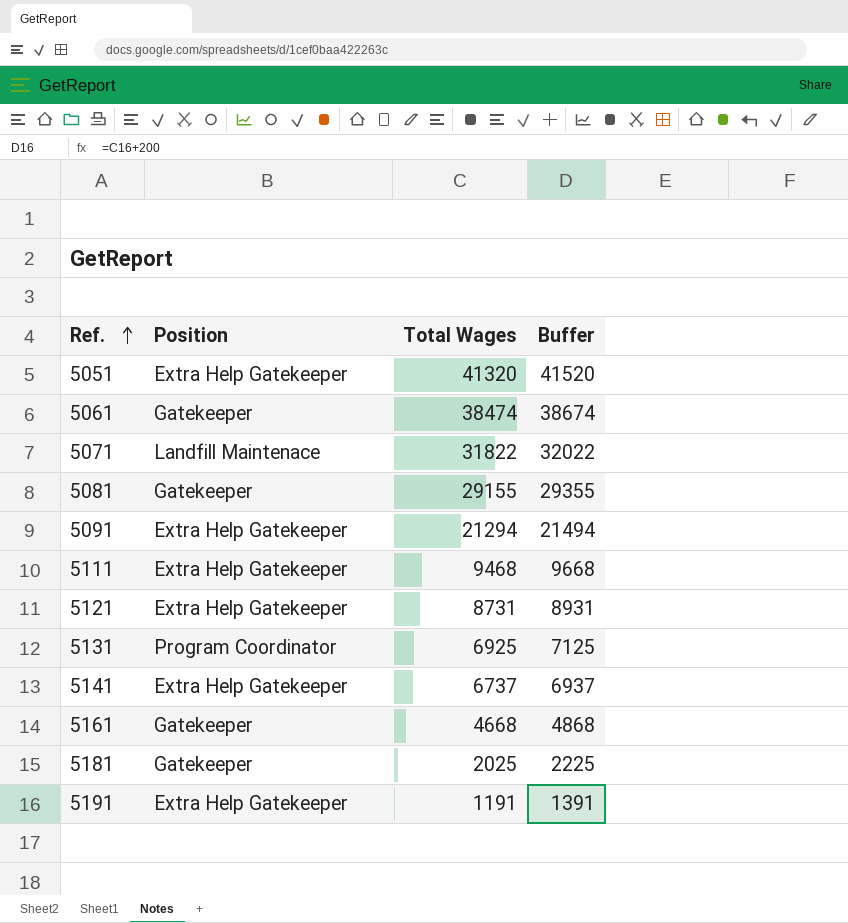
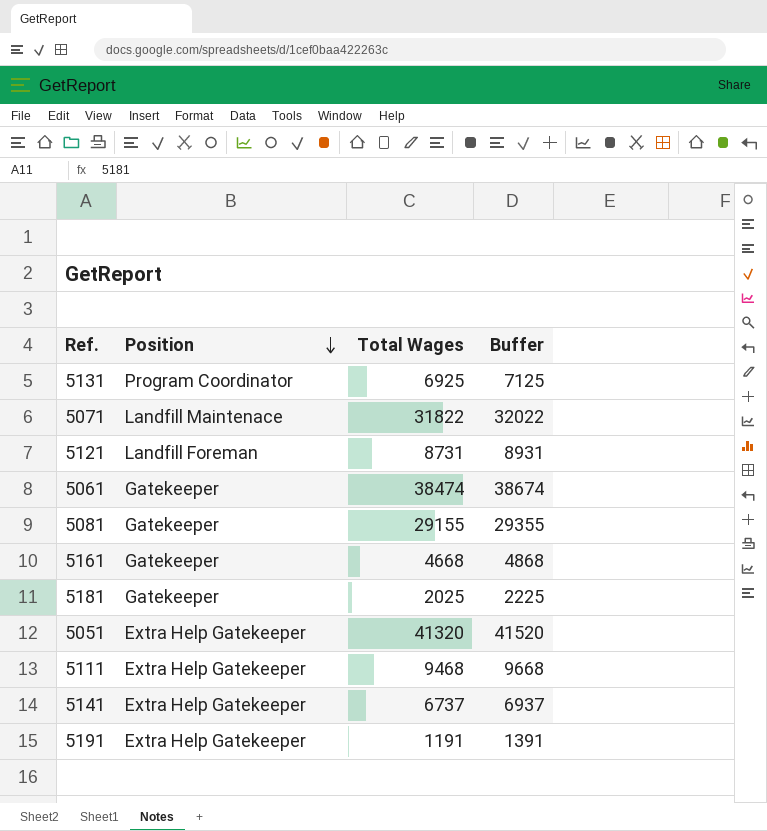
row order: Ref. ascending -> Position descending
row 5091: Extra Help Gatekeeper | 21294 | 21494 -> none
5121 | Position: Extra Help Gatekeeper -> Landfill Foreman

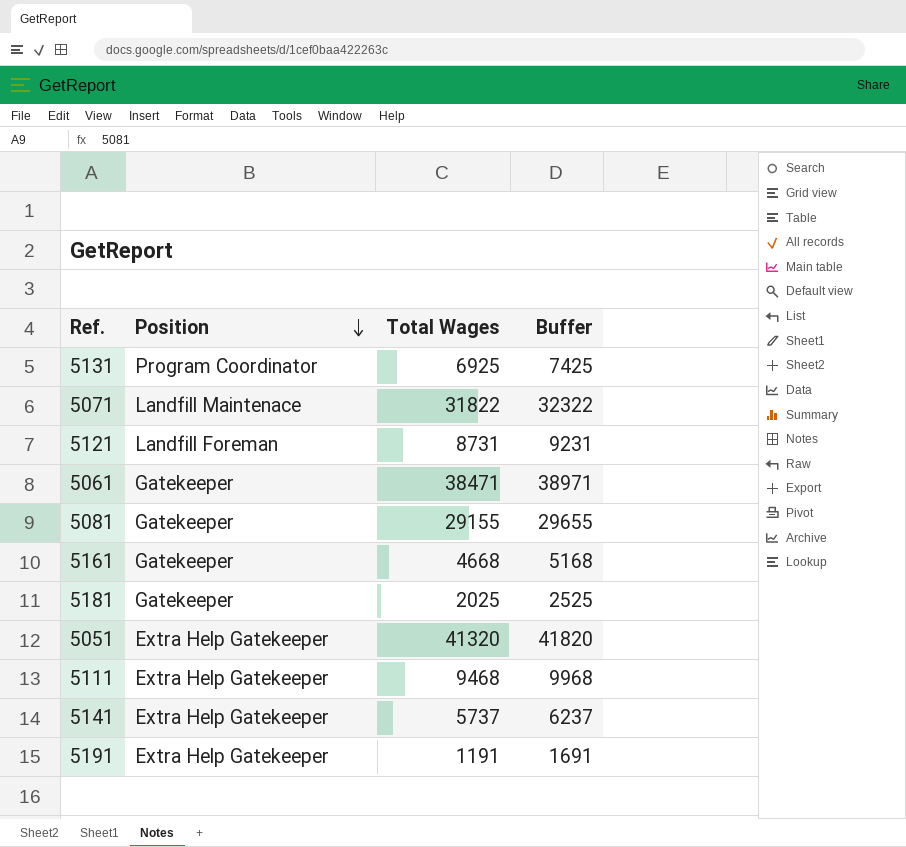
column Buffer | formula: [Total Wages] + 200 -> [Total Wages] + 500
5061 | Total Wages: 38474 -> 38471
5141 | Total Wages: 6737 -> 5737

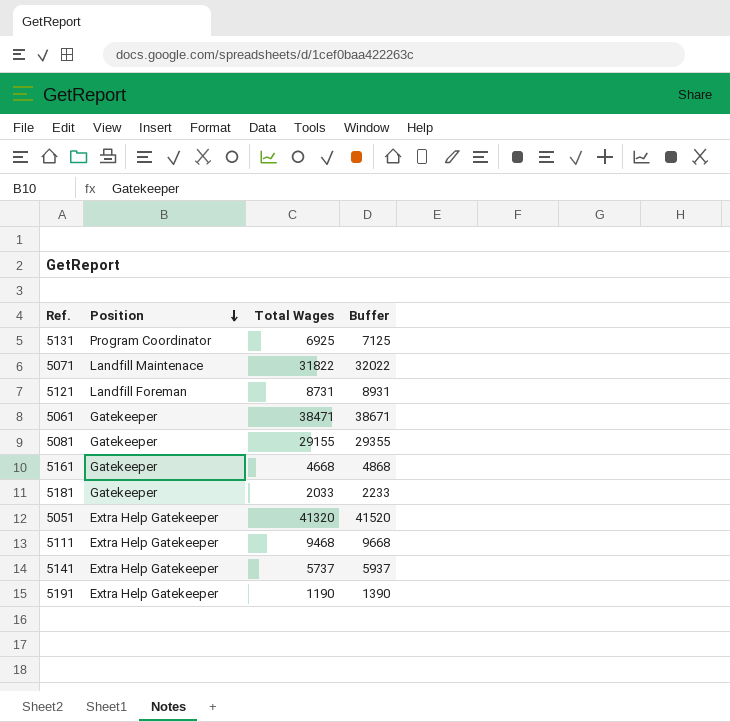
column Buffer | formula: [Total Wages] + 500 -> [Total Wages] + 200
5181 | Total Wages: 2025 -> 2033
5191 | Total Wages: 1191 -> 1190

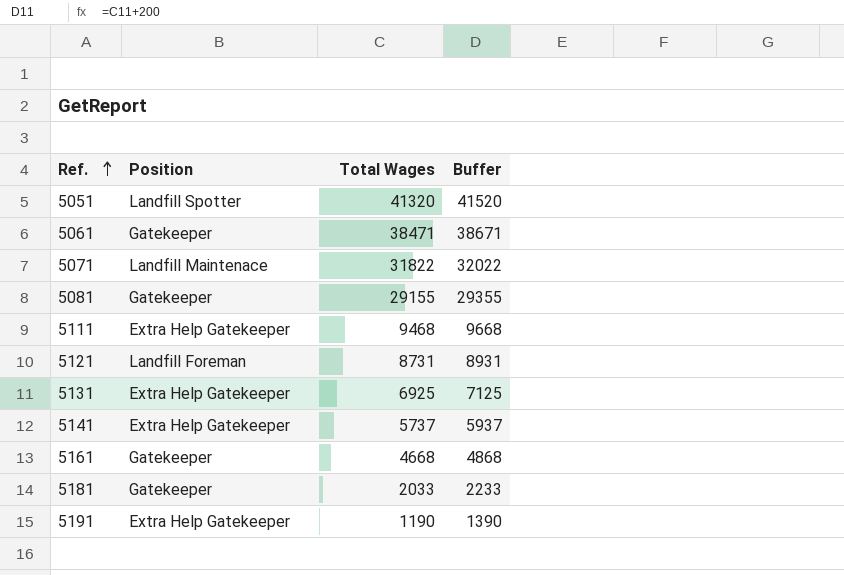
row order: Position descending -> Ref. ascending
5051 | Position: Extra Help Gatekeeper -> Landfill Spotter
5131 | Position: Program Coordinator -> Extra Help Gatekeeper

